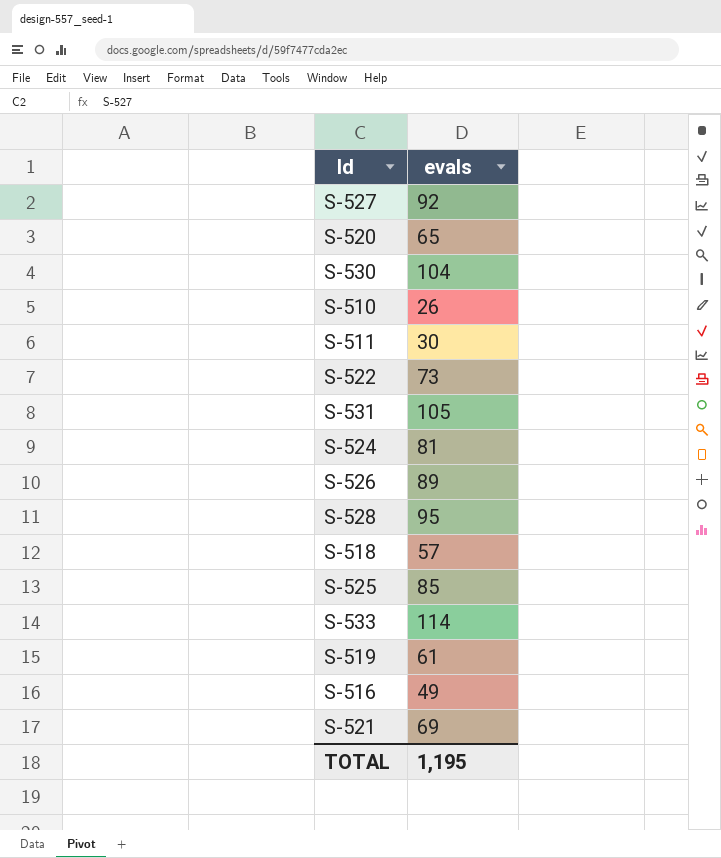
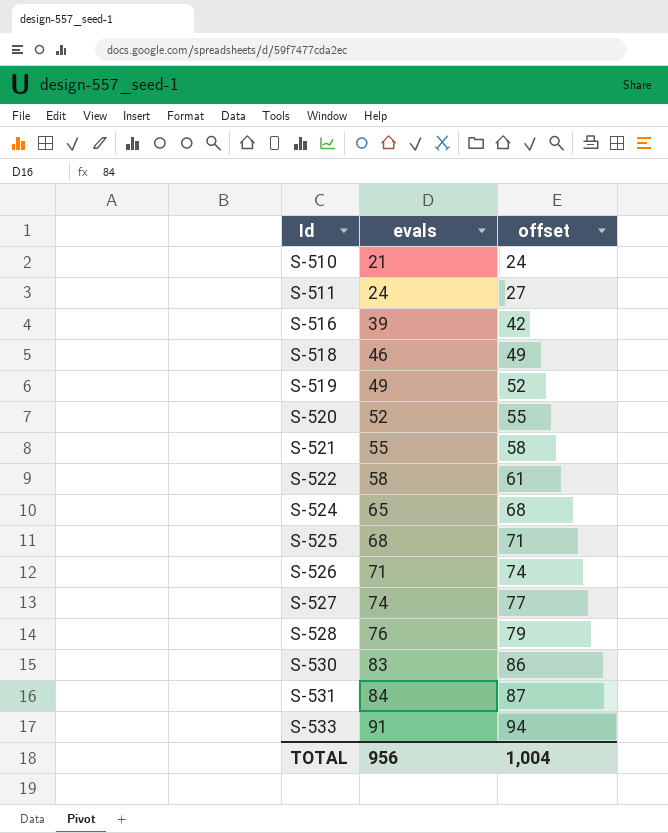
row order: none -> Id ascending
column offset | formula: none -> [evals] + 3
S-510 | evals: 26 -> 21
S-511 | evals: 30 -> 24
S-516 | evals: 49 -> 39
S-518 | evals: 57 -> 46
S-519 | evals: 61 -> 49
S-520 | evals: 65 -> 52
S-521 | evals: 69 -> 55
S-522 | evals: 73 -> 58
S-524 | evals: 81 -> 65
S-525 | evals: 85 -> 68
S-526 | evals: 89 -> 71
S-527 | evals: 92 -> 74
S-528 | evals: 95 -> 76
S-530 | evals: 104 -> 83
S-531 | evals: 105 -> 84
S-533 | evals: 114 -> 91
TOTAL | evals: 1,195 -> 956

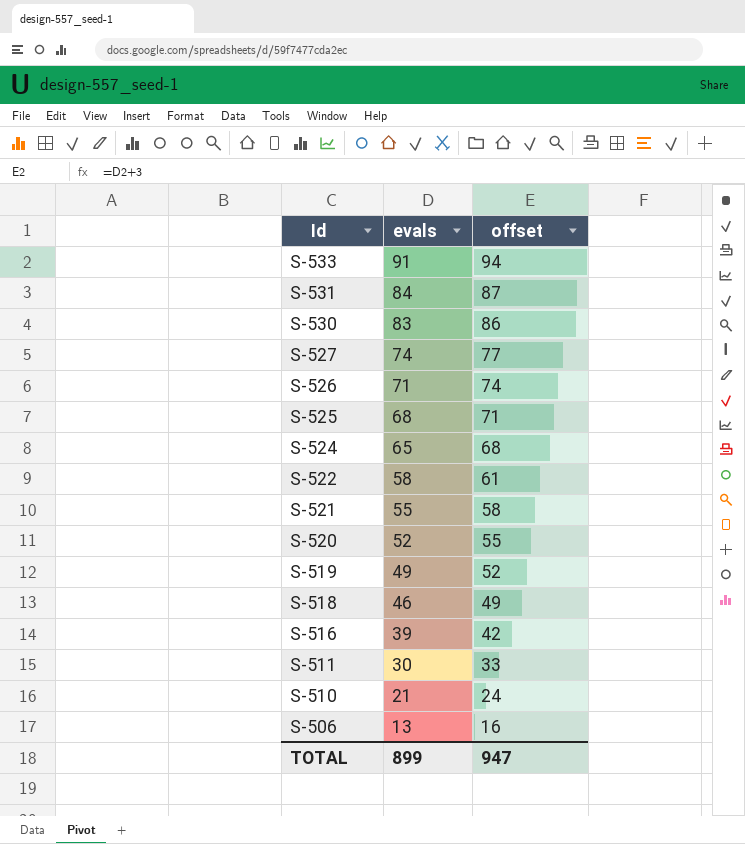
row order: Id ascending -> Id descending
row S-528: 76 | 79 -> none
S-511 | evals: 24 -> 30
S-511 | offset: 27 -> 33
row S-506: none -> 13 | 16
TOTAL | evals: 956 -> 899
TOTAL | offset: 1,004 -> 947

